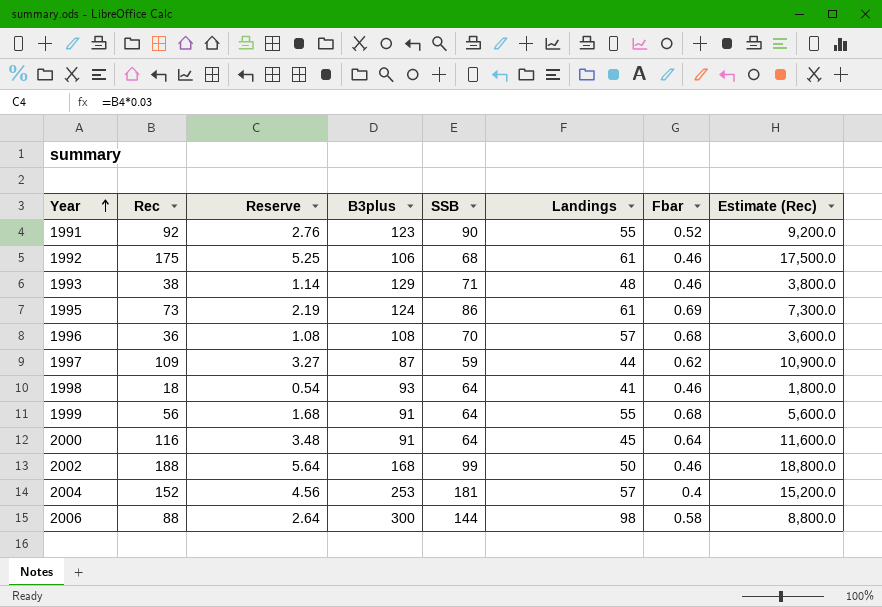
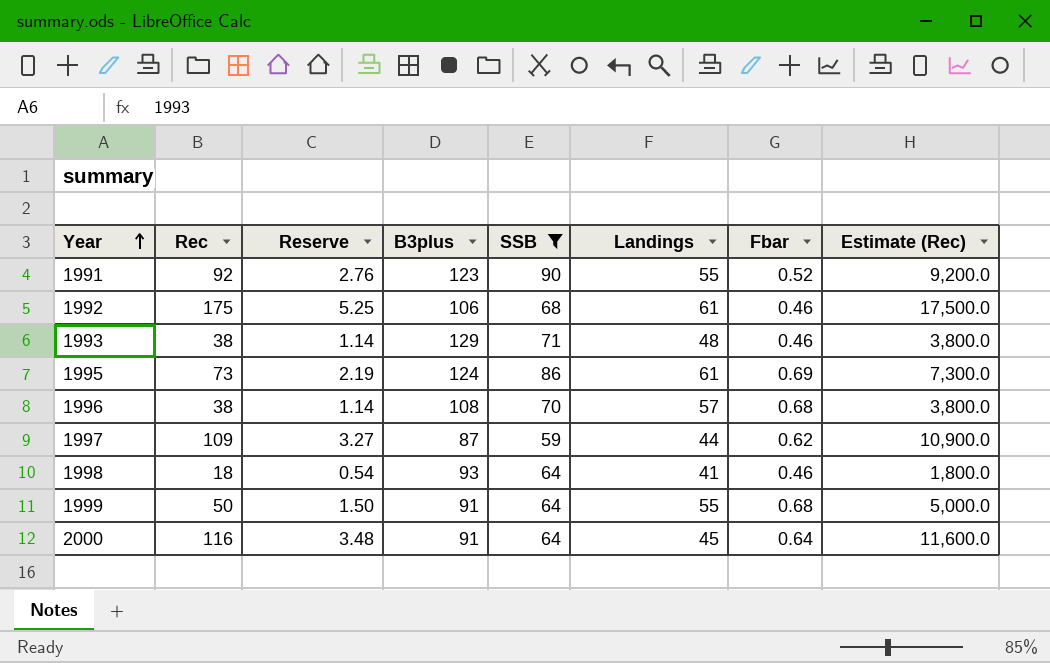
filter: none -> SSB <= 90
1996 | Rec: 36 -> 38
1996 | Reserve: 1.08 -> 1.14
1996 | Estimate (Rec): 3,600.0 -> 3,800.0
1999 | Rec: 56 -> 50
1999 | Reserve: 1.68 -> 1.50
1999 | Estimate (Rec): 5,600.0 -> 5,000.0

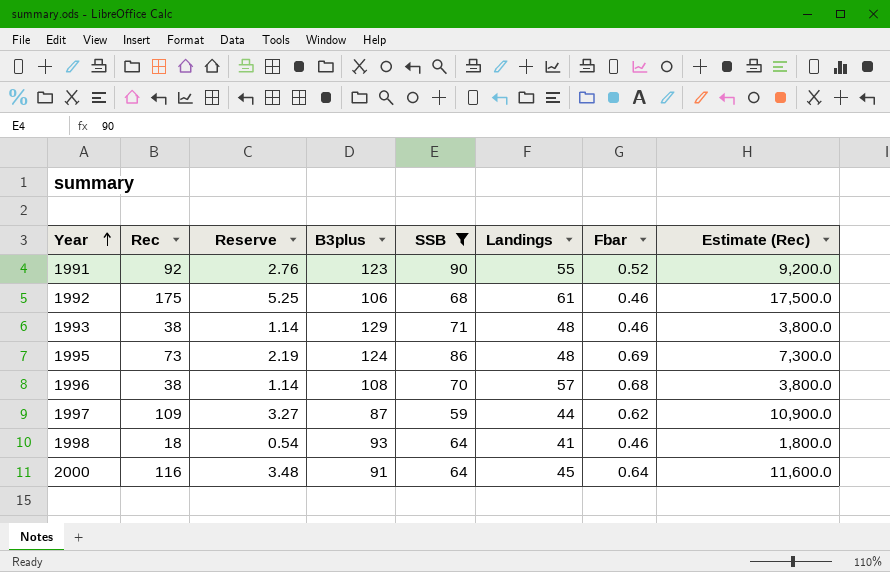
row 1999: 50 | 1.50 | 91 | 64 | 55 | 0.68 | 5,000.0 -> none
1995 | Landings: 61 -> 48

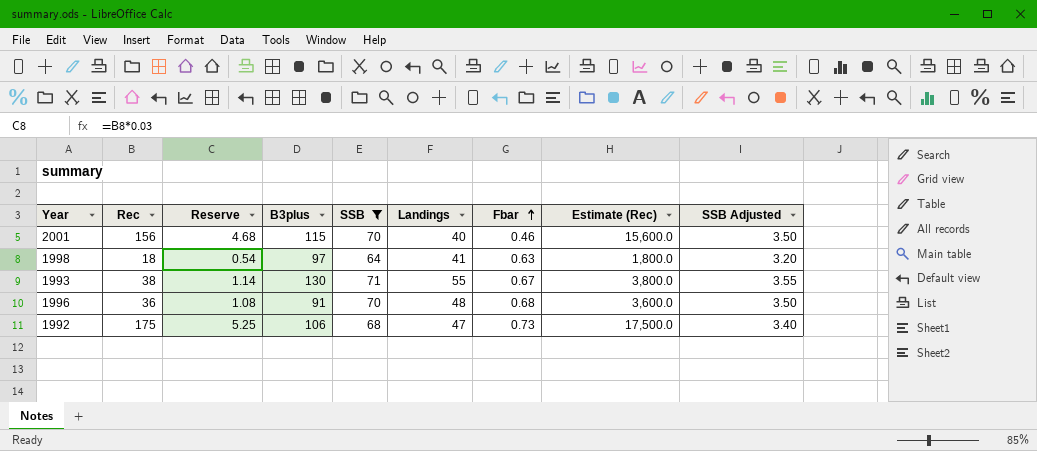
row order: Year ascending -> Fbar ascending
column SSB Adjusted | formula: none -> [SSB] * 0.05
row 1991: 92 | 2.76 | 123 | 90 | 55 | 0.52 | 9,200.0 -> none
row 1995: 73 | 2.19 | 124 | 86 | 48 | 0.69 | 7,300.0 -> none
row 1997: 109 | 3.27 | 87 | 59 | 44 | 0.62 | 10,900.0 -> none
row 2000: 116 | 3.48 | 91 | 64 | 45 | 0.64 | 11,600.0 -> none
row 2001: none -> 156 | 4.68 | 115 | 70 | 40 | 0.46 | 15,600.0 | 3.50
1998 | B3plus: 93 -> 97
1998 | Fbar: 0.46 -> 0.63
1993 | B3plus: 129 -> 130
1993 | Landings: 48 -> 55
1993 | Fbar: 0.46 -> 0.67
1996 | Rec: 38 -> 36
1996 | Reserve: 1.14 -> 1.08
1996 | B3plus: 108 -> 91
1996 | Landings: 57 -> 48
1996 | Estimate (Rec): 3,800.0 -> 3,600.0
1992 | Landings: 61 -> 47
1992 | Fbar: 0.46 -> 0.73

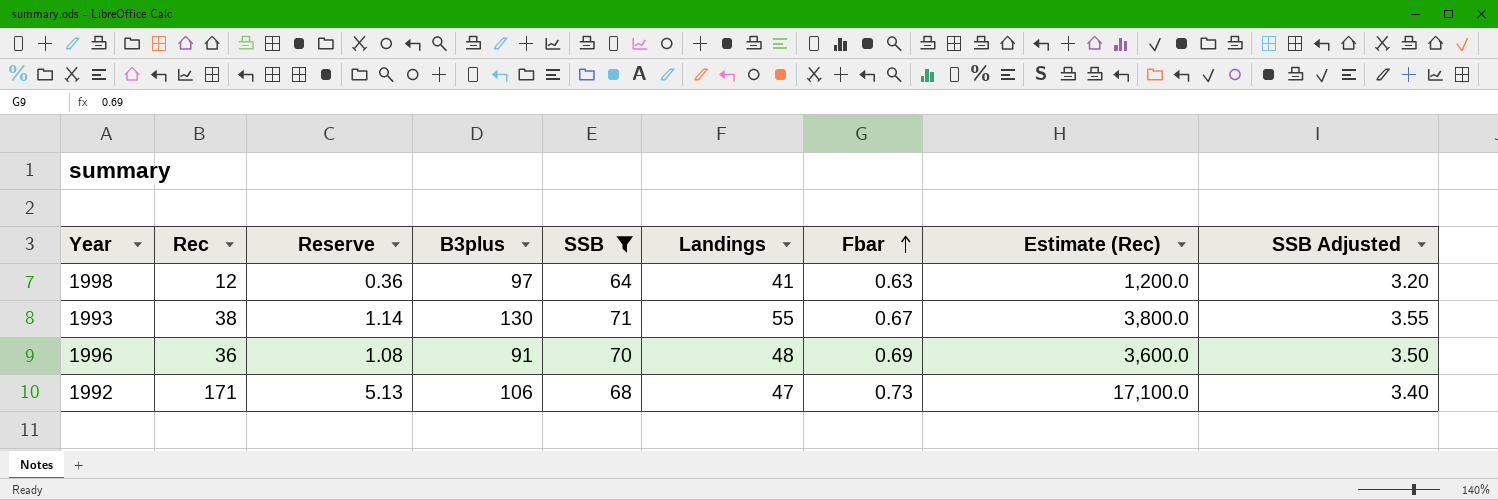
row 2001: 156 | 4.68 | 115 | 70 | 40 | 0.46 | 15,600.0 | 3.50 -> none
1998 | Rec: 18 -> 12
1998 | Reserve: 0.54 -> 0.36
1998 | Estimate (Rec): 1,800.0 -> 1,200.0
1996 | Fbar: 0.68 -> 0.69
1992 | Rec: 175 -> 171
1992 | Reserve: 5.25 -> 5.13
1992 | Estimate (Rec): 17,500.0 -> 17,100.0

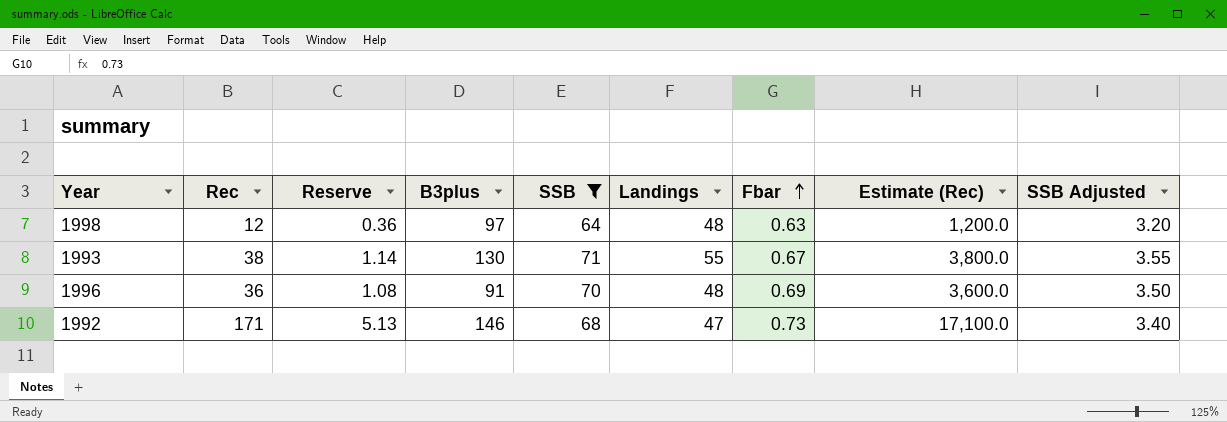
1998 | Landings: 41 -> 48
1992 | B3plus: 106 -> 146

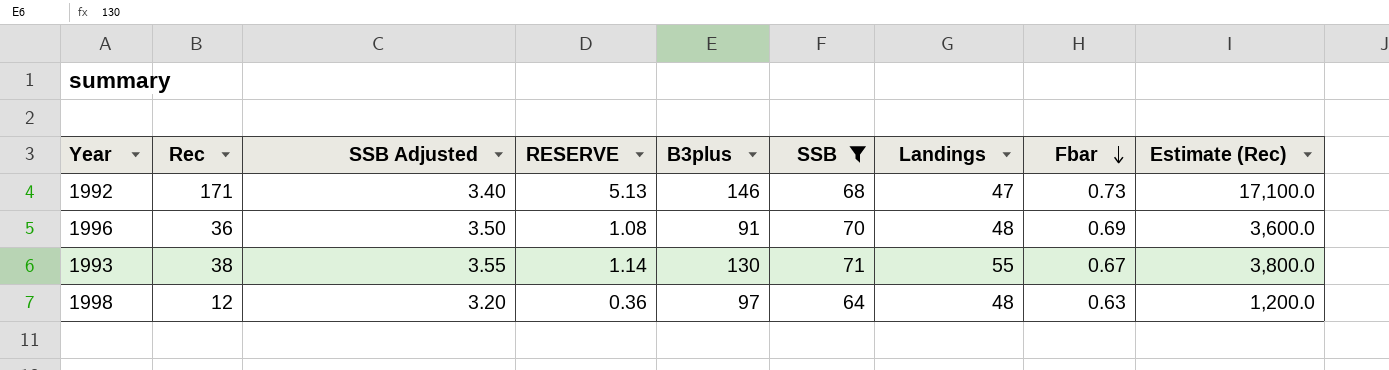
row order: Fbar ascending -> Fbar descending
column SSB Adjusted | position: 9 -> 3
column name: Reserve -> RESERVE

